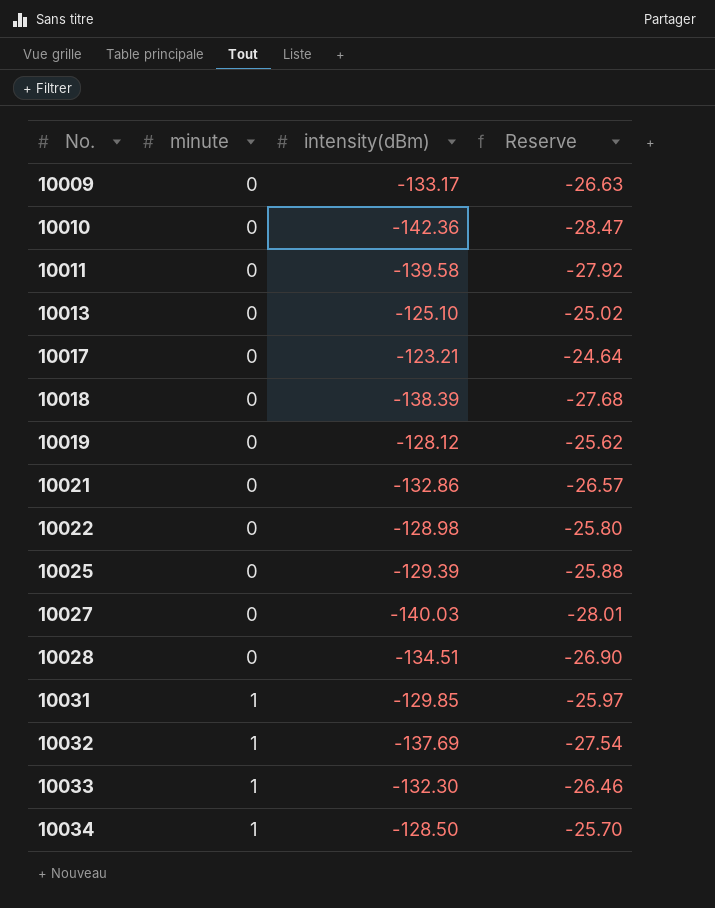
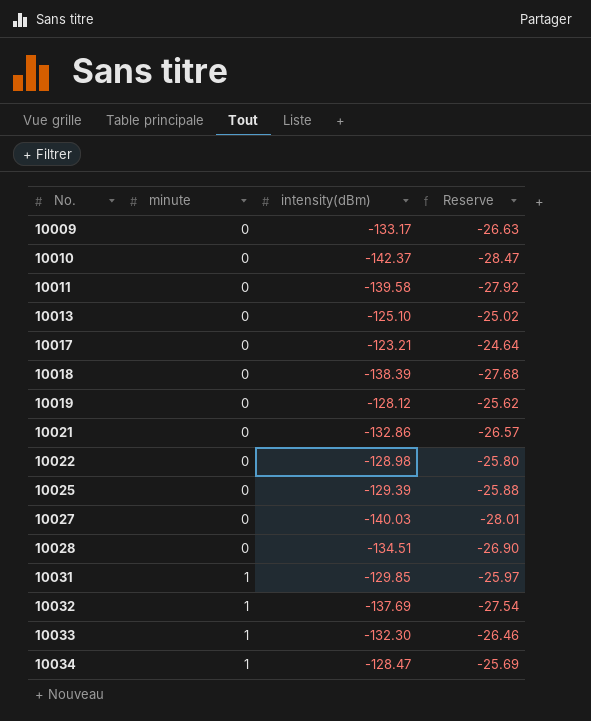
10010 | intensity(dBm): -142.36 -> -142.37
10034 | intensity(dBm): -128.50 -> -128.47
10034 | Reserve: -25.70 -> -25.69

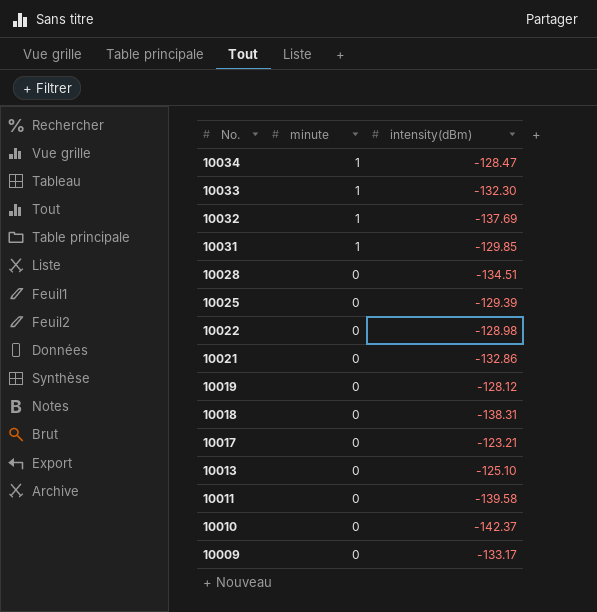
row order: No. ascending -> No. descending
column Reserve | formula: [intensity(dBm)] * 0.2 -> none
row 10027: 0 | -140.03 | -28.01 -> none
10018 | intensity(dBm): -138.39 -> -138.31

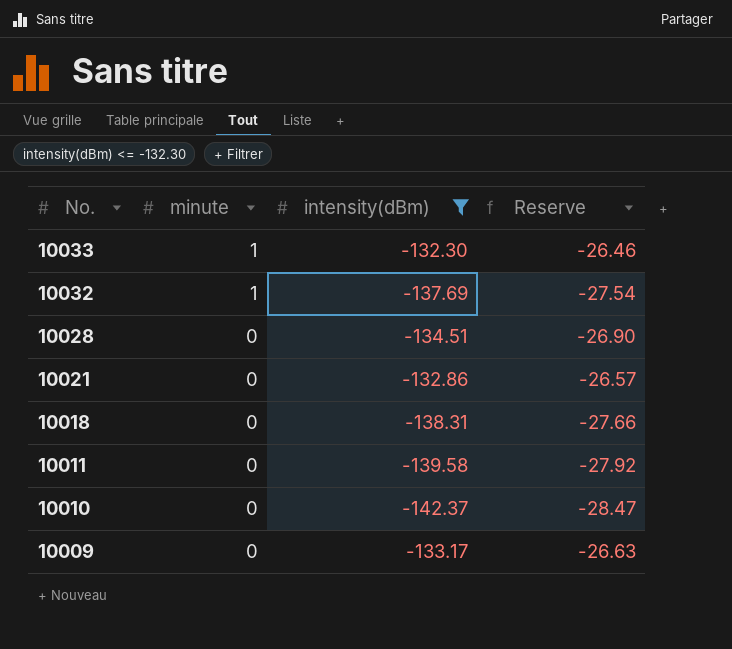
filter: none -> intensity(dBm) <= -132.30
column Reserve | formula: none -> [intensity(dBm)] * 0.2

